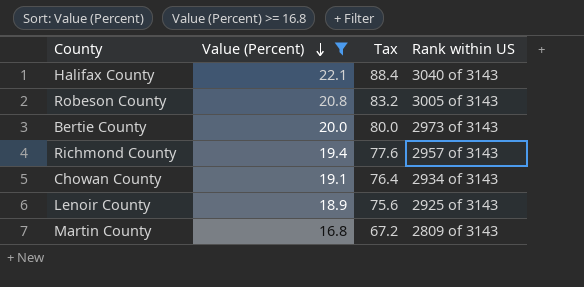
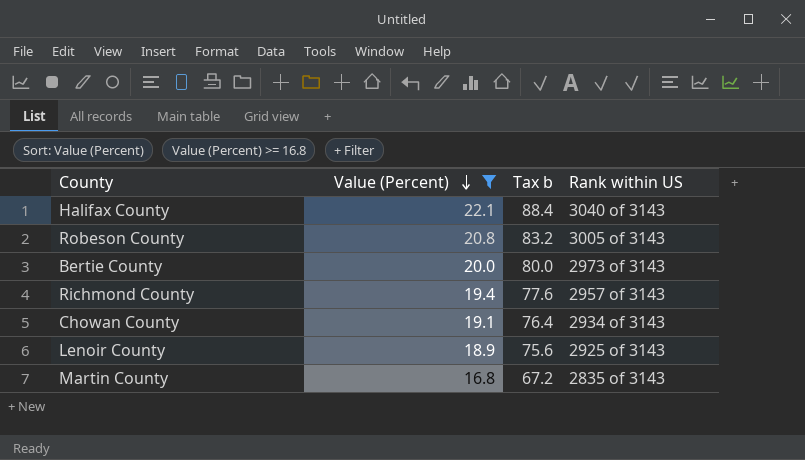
column name: Tax -> Tax b
Martin County | Rank within US: 2809 of 3143 -> 2835 of 3143

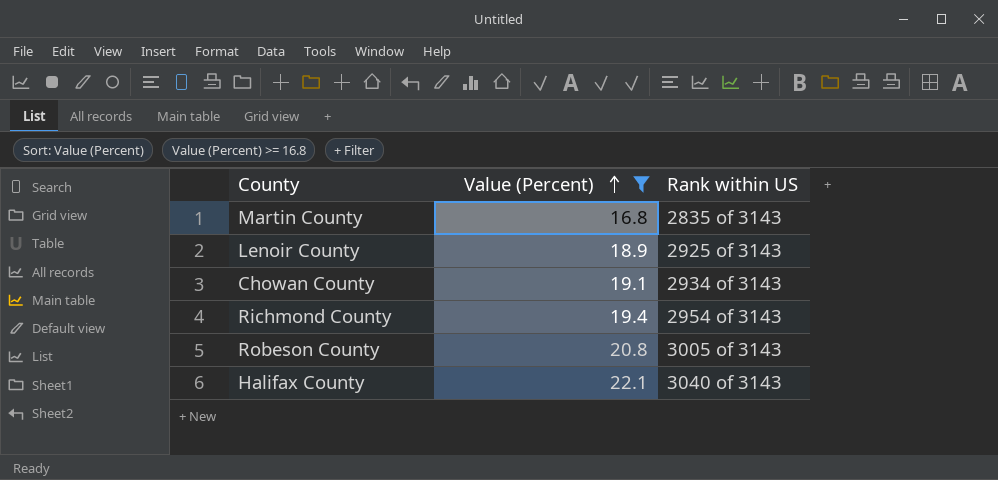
row order: Value (Percent) descending -> Value (Percent) ascending
column Tax b | formula: [Value (Percent)] * 4 -> none
row Bertie County: 20.0 | 80.0 | 2973 of 3143 -> none
Richmond County | Rank within US: 2957 of 3143 -> 2954 of 3143

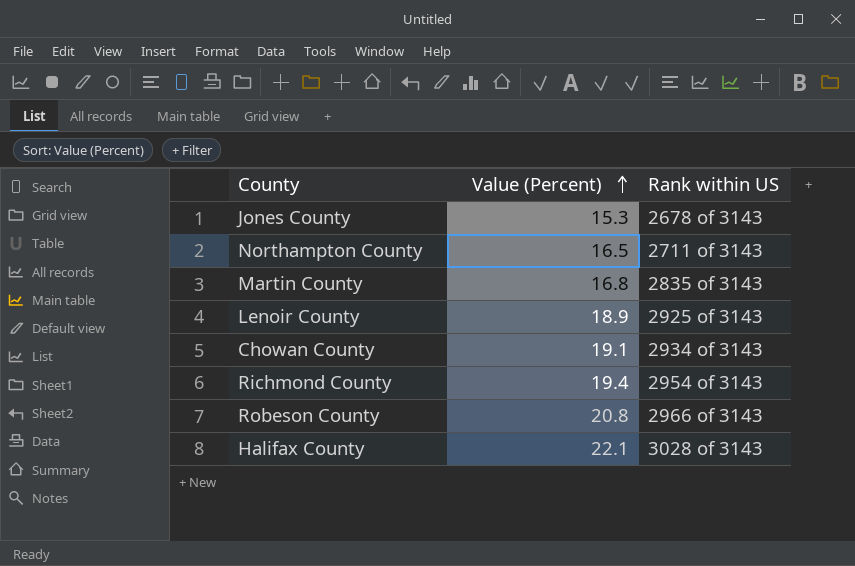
filter: Value (Percent) >= 16.8 -> none
Robeson County | Rank within US: 3005 of 3143 -> 2966 of 3143
Halifax County | Rank within US: 3040 of 3143 -> 3028 of 3143

